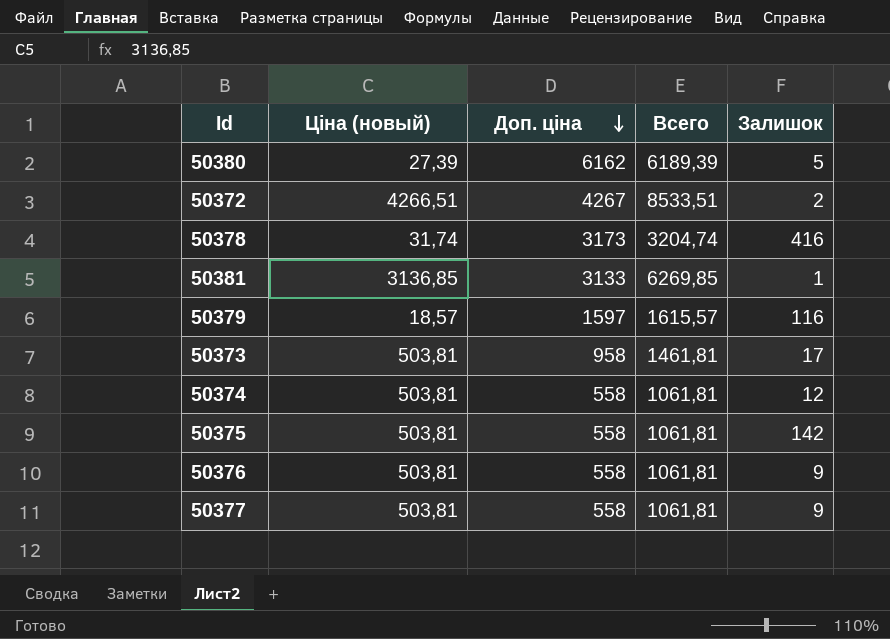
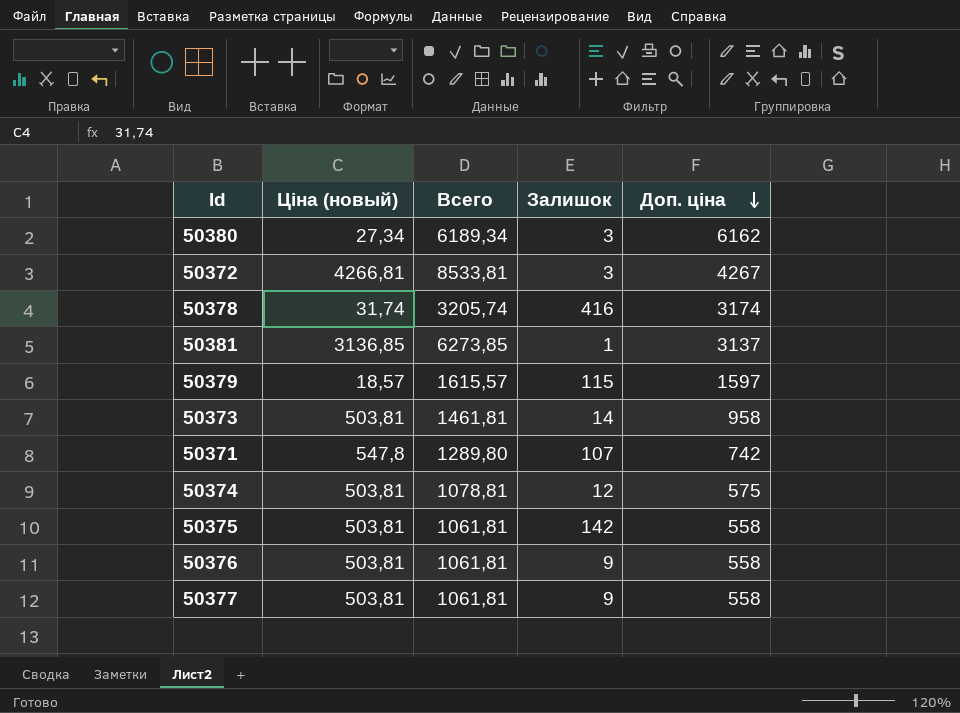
column Доп. ціна | position: 3 -> 5
50380 | Ціна (новый): 27,39 -> 27,34
50380 | Всего: 6189,39 -> 6189,34
50380 | Залишок: 5 -> 3
50372 | Ціна (новый): 4266,51 -> 4266,81
50372 | Всего: 8533,51 -> 8533,81
50372 | Залишок: 2 -> 3
50378 | Всего: 3204,74 -> 3205,74
50378 | Доп. ціна: 3173 -> 3174
50381 | Всего: 6269,85 -> 6273,85
50381 | Доп. ціна: 3133 -> 3137
50379 | Залишок: 116 -> 115
50373 | Залишок: 17 -> 14
row 50371: none -> 547,8 | 1289,80 | 107 | 742
50374 | Всего: 1061,81 -> 1078,81
50374 | Доп. ціна: 558 -> 575

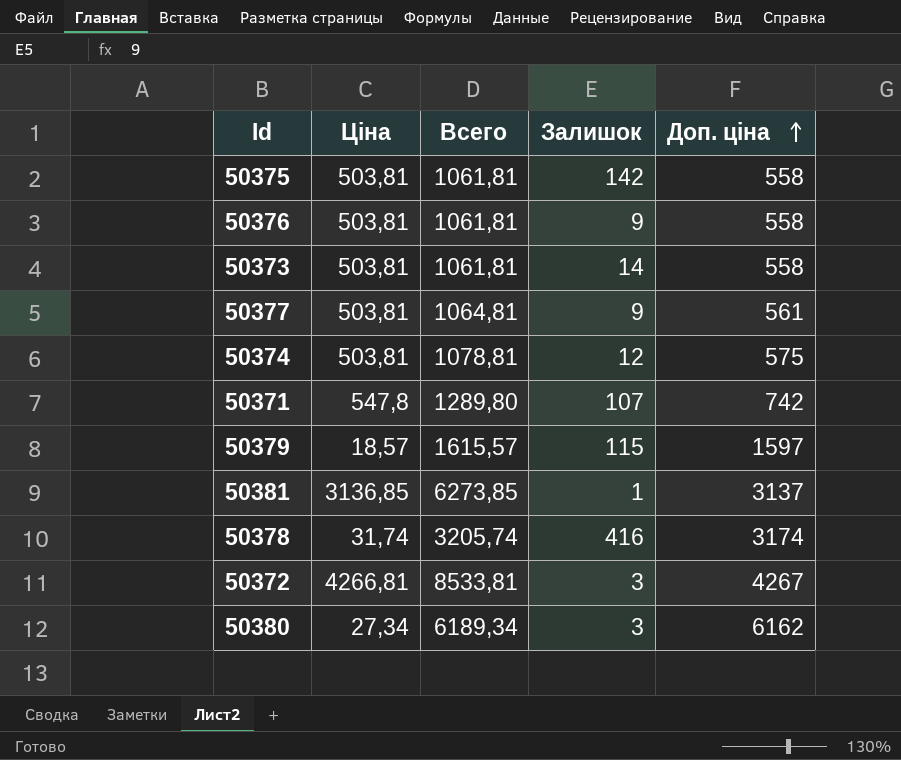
row order: Доп. ціна descending -> Доп. ціна ascending
column name: Ціна (новый) -> Ціна
50373 | Всего: 1461,81 -> 1061,81
50373 | Доп. ціна: 958 -> 558
50377 | Всего: 1061,81 -> 1064,81
50377 | Доп. ціна: 558 -> 561

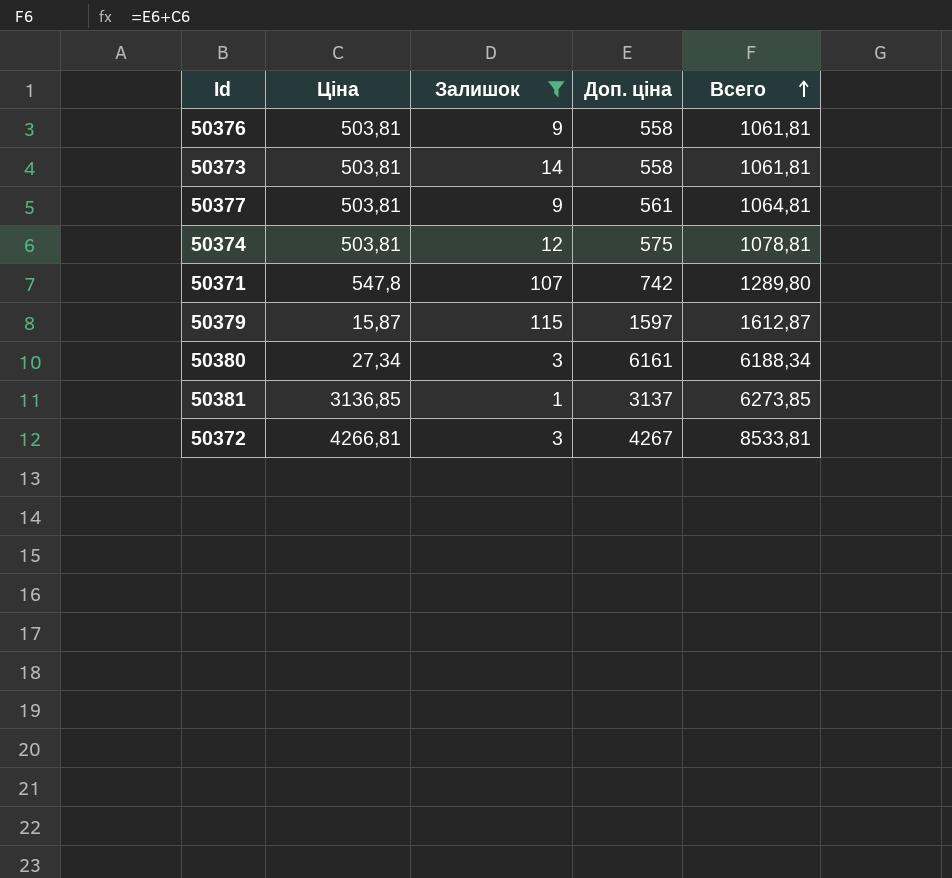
filter: none -> Залишок <= 115
row order: Доп. ціна ascending -> Всего ascending
column Всего | position: 3 -> 5
50379 | Ціна: 18,57 -> 15,87
50379 | Всего: 1615,57 -> 1612,87
50380 | Доп. ціна: 6162 -> 6161
50380 | Всего: 6189,34 -> 6188,34

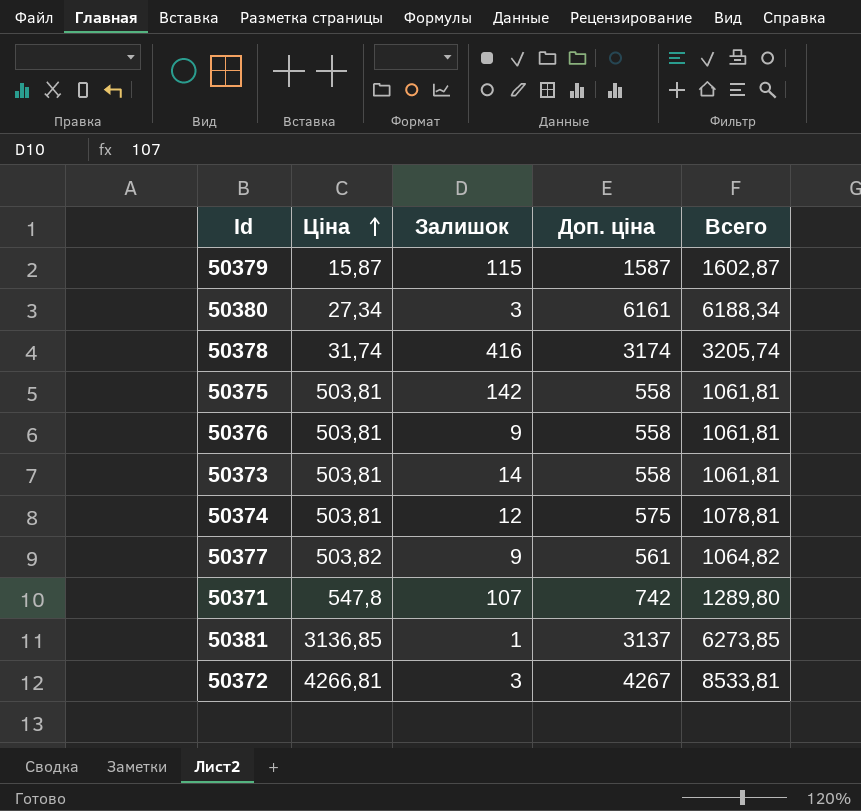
filter: Залишок <= 115 -> none
row order: Всего ascending -> Ціна ascending
50379 | Доп. ціна: 1597 -> 1587
50379 | Всего: 1612,87 -> 1602,87
50377 | Ціна: 503,81 -> 503,82
50377 | Всего: 1064,81 -> 1064,82

